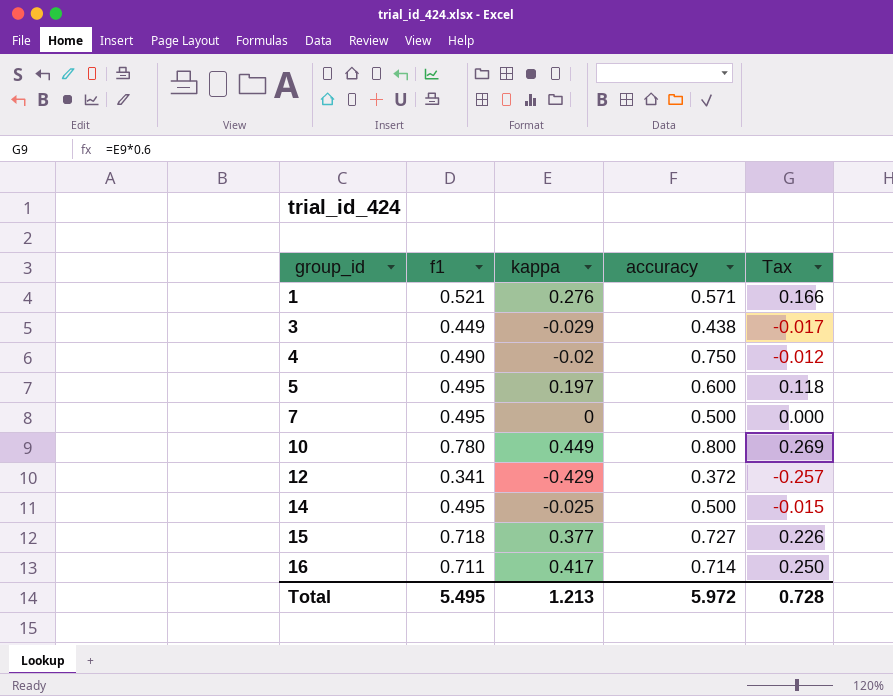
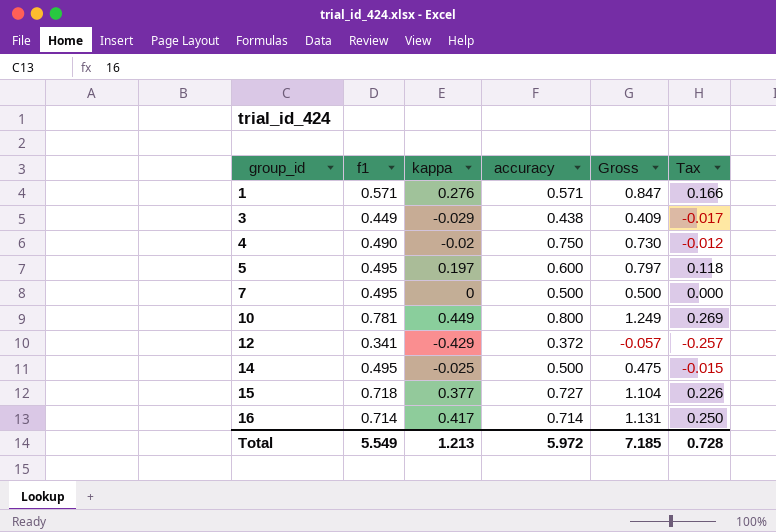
column Gross | formula: none -> [kappa] + [accuracy]
1 | f1: 0.521 -> 0.571
10 | f1: 0.780 -> 0.781
16 | f1: 0.711 -> 0.714
Total | f1: 5.495 -> 5.549

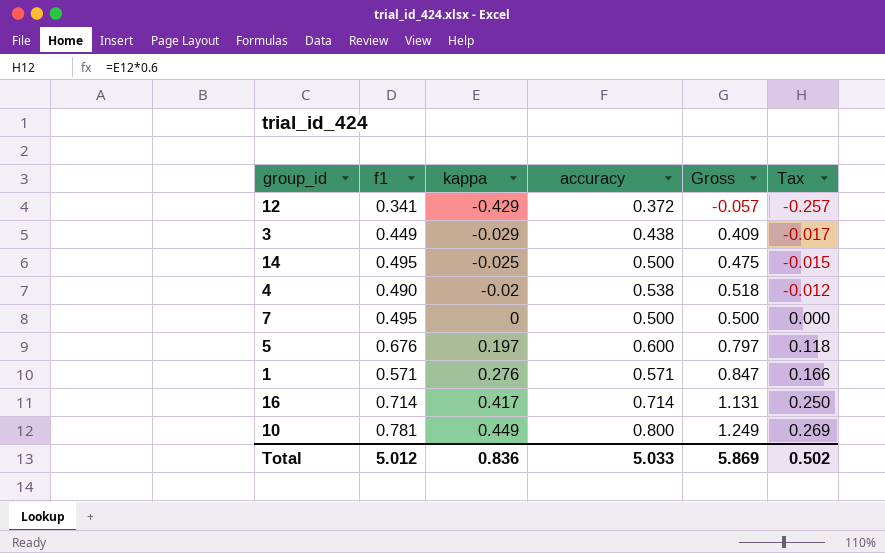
row order: group_id ascending -> kappa ascending
row 15: 0.718 | 0.377 | 0.727 | 1.104 | 0.226 -> none
4 | accuracy: 0.750 -> 0.538
4 | Gross: 0.730 -> 0.518
5 | f1: 0.495 -> 0.676
Total | f1: 5.549 -> 5.012
Total | kappa: 1.213 -> 0.836
Total | accuracy: 5.972 -> 5.033
Total | Gross: 7.185 -> 5.869
Total | Tax: 0.728 -> 0.502

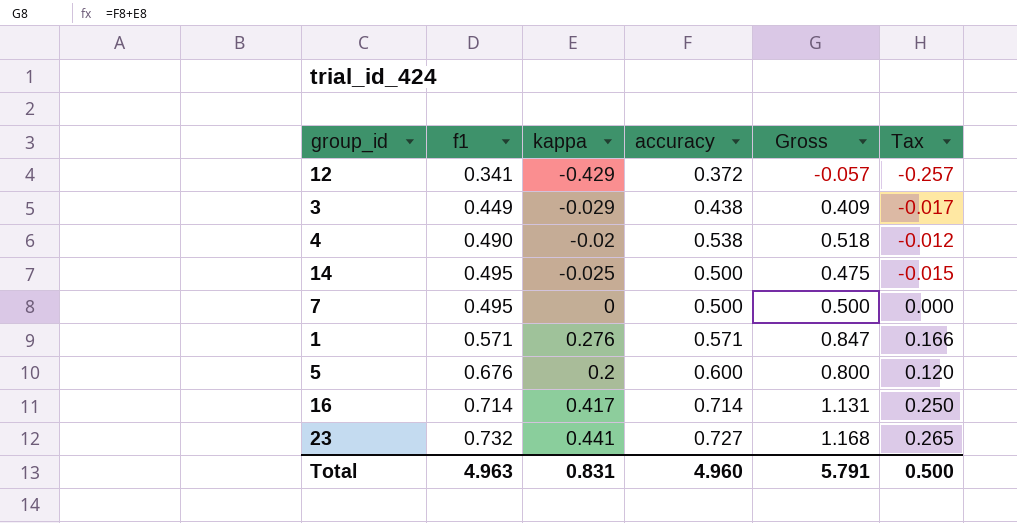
row order: kappa ascending -> f1 ascending
row 10: 0.781 | 0.449 | 0.800 | 1.249 | 0.269 -> none
5 | kappa: 0.197 -> 0.2
5 | Gross: 0.797 -> 0.800
5 | Tax: 0.118 -> 0.120
row 23: none -> 0.732 | 0.441 | 0.727 | 1.168 | 0.265
Total | f1: 5.012 -> 4.963
Total | kappa: 0.836 -> 0.831
Total | accuracy: 5.033 -> 4.960
Total | Gross: 5.869 -> 5.791
Total | Tax: 0.502 -> 0.500

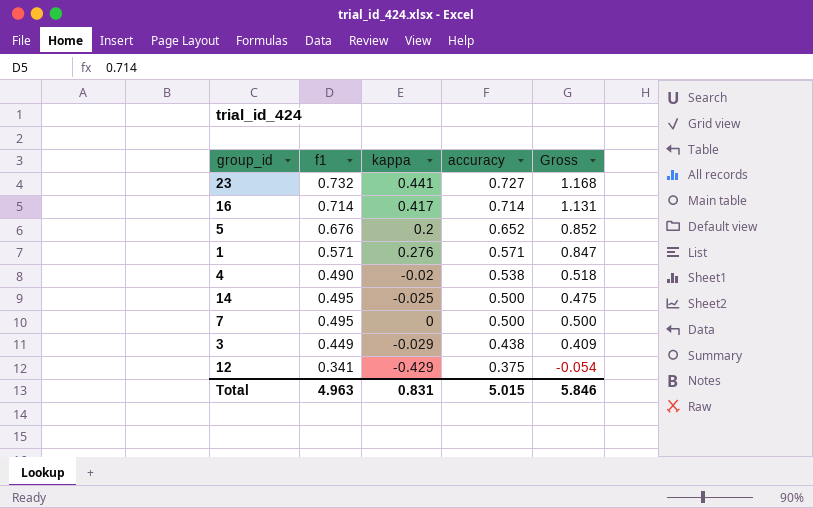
row order: f1 ascending -> accuracy descending
column Tax | formula: [kappa] * 0.6 -> none
5 | accuracy: 0.600 -> 0.652
5 | Gross: 0.800 -> 0.852
12 | accuracy: 0.372 -> 0.375
12 | Gross: -0.057 -> -0.054
Total | accuracy: 4.960 -> 5.015
Total | Gross: 5.791 -> 5.846

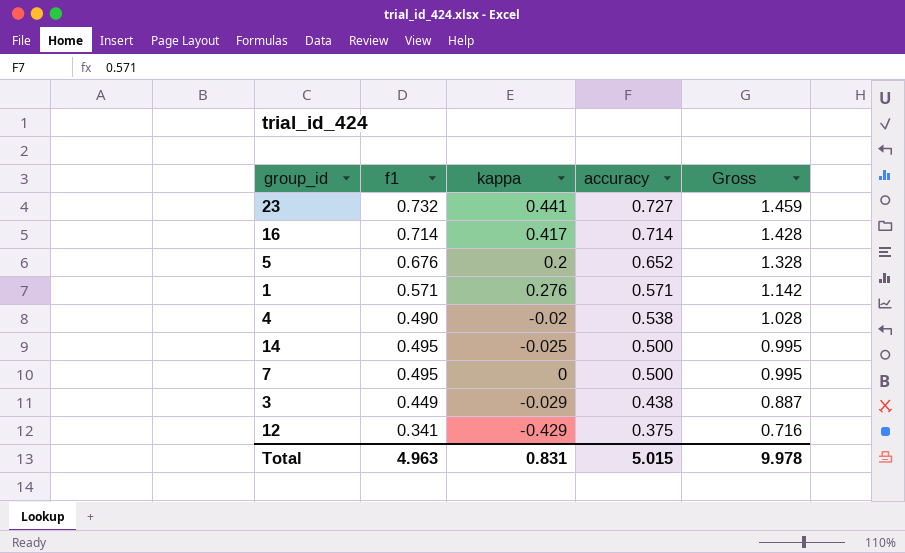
column Gross | formula: [kappa] + [accuracy] -> [f1] + [accuracy]
Total | Gross: 5.846 -> 9.978

